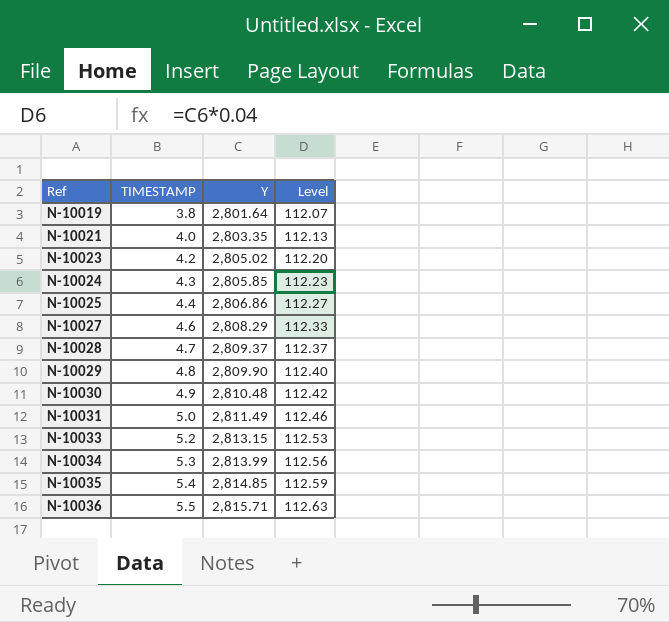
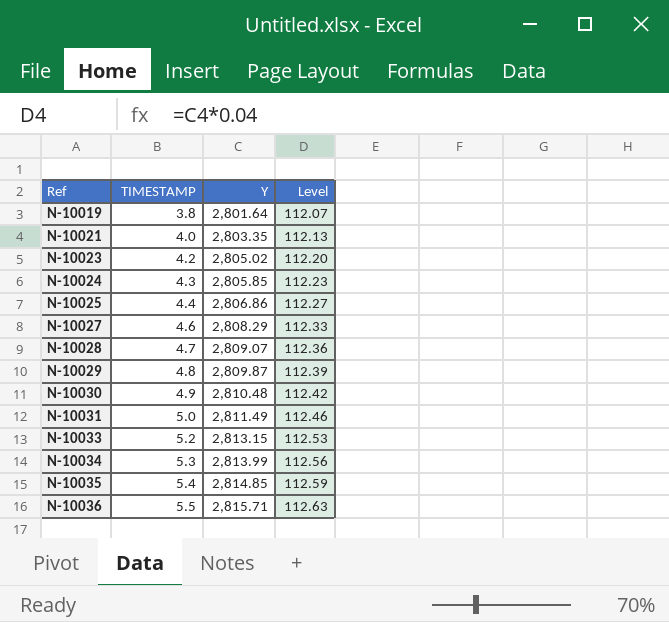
N-10028 | Y: 2,809.37 -> 2,809.07
N-10028 | Level: 112.37 -> 112.36
N-10029 | Y: 2,809.90 -> 2,809.87
N-10029 | Level: 112.40 -> 112.39

